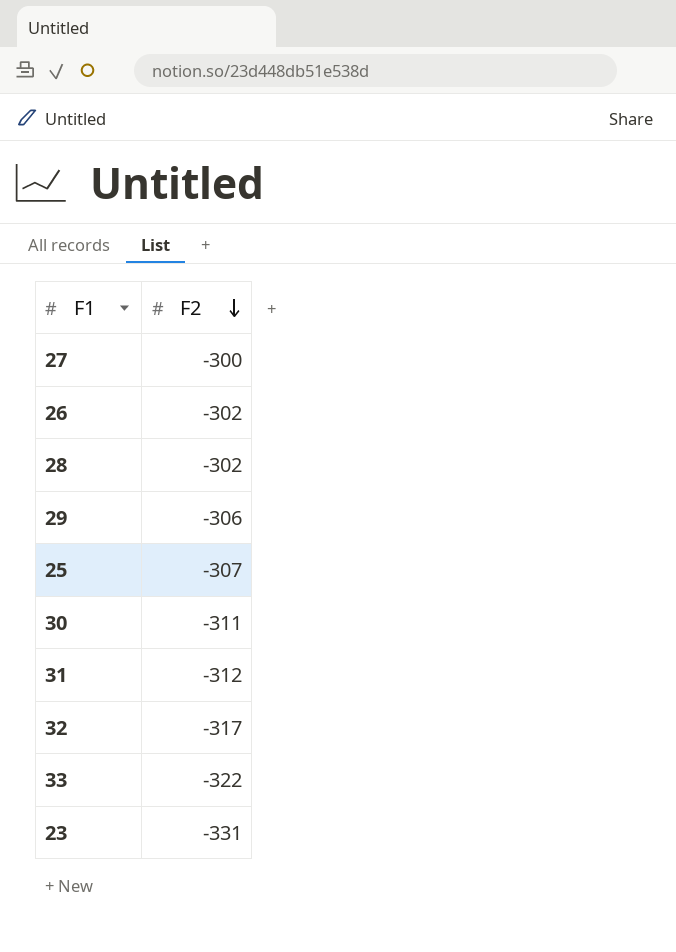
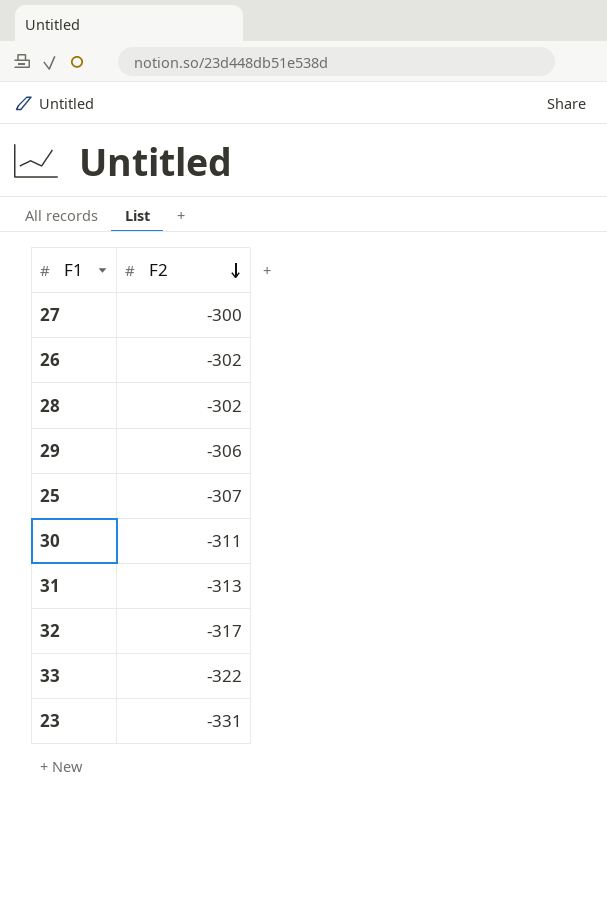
31 | F2: -312 -> -313

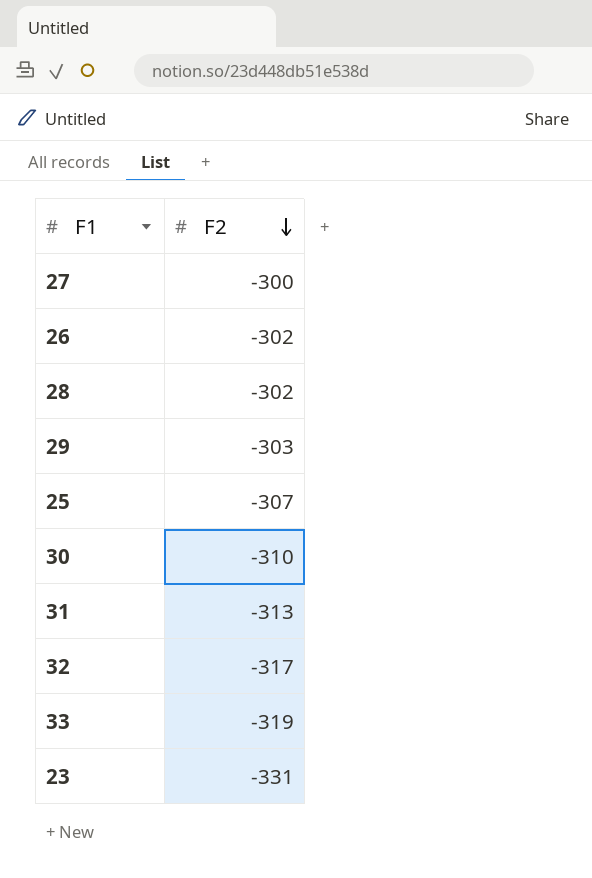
29 | F2: -306 -> -303
30 | F2: -311 -> -310
33 | F2: -322 -> -319

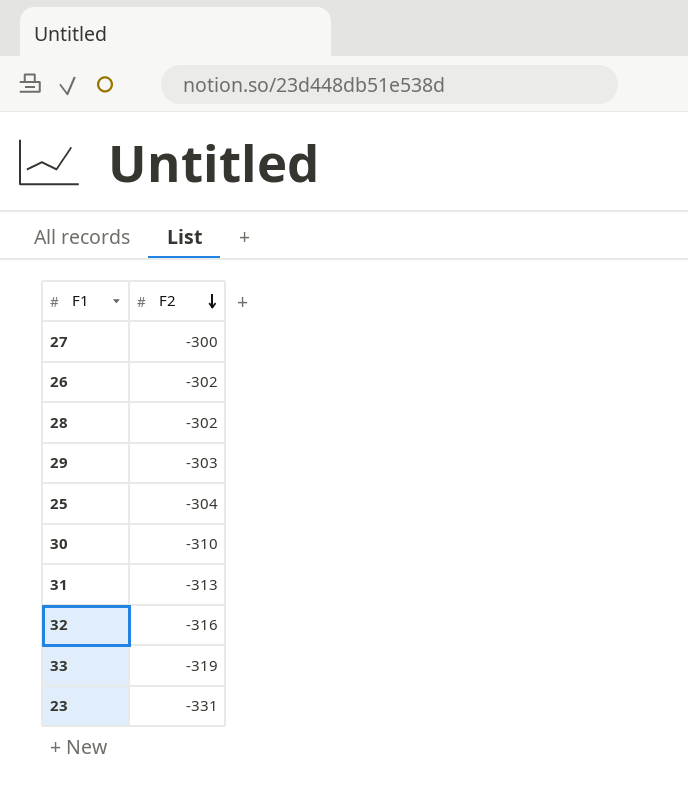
25 | F2: -307 -> -304
32 | F2: -317 -> -316

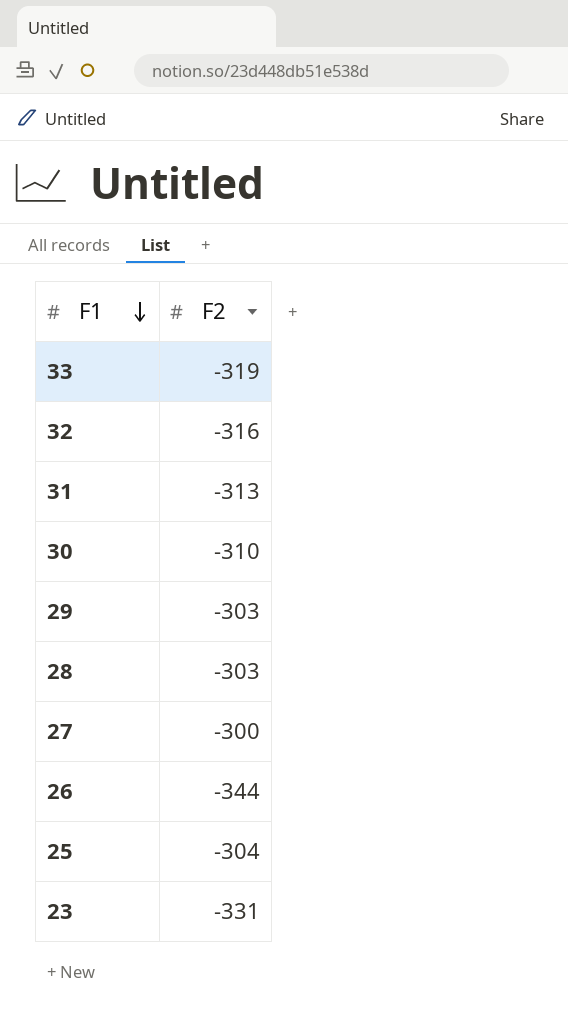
row order: F2 descending -> F1 descending
28 | F2: -302 -> -303
26 | F2: -302 -> -344

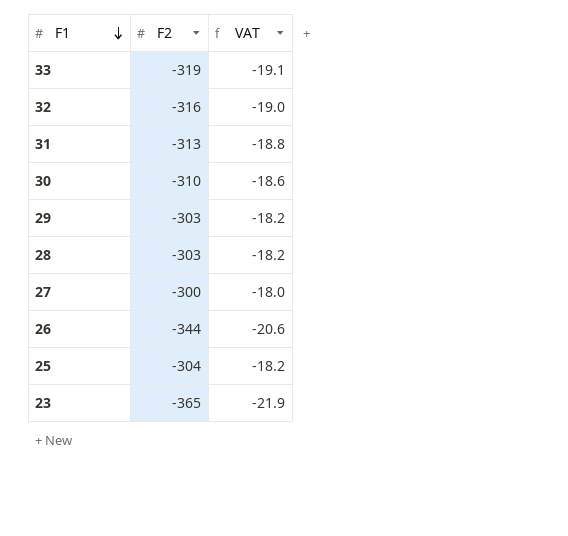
column VAT | formula: none -> [F2] * 0.06
23 | F2: -331 -> -365

